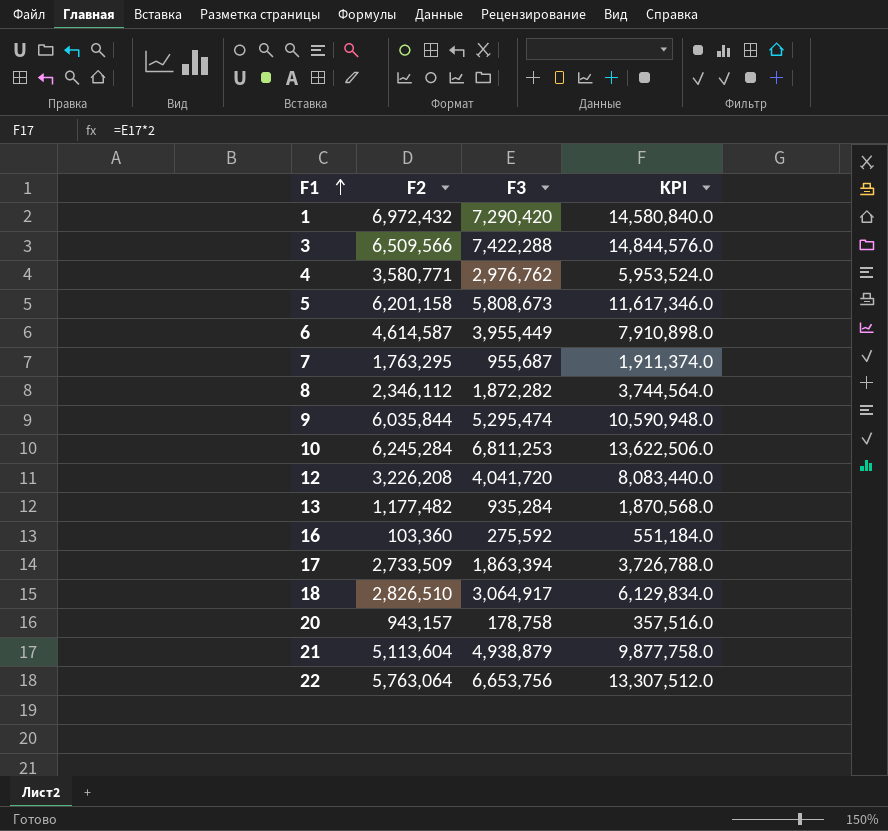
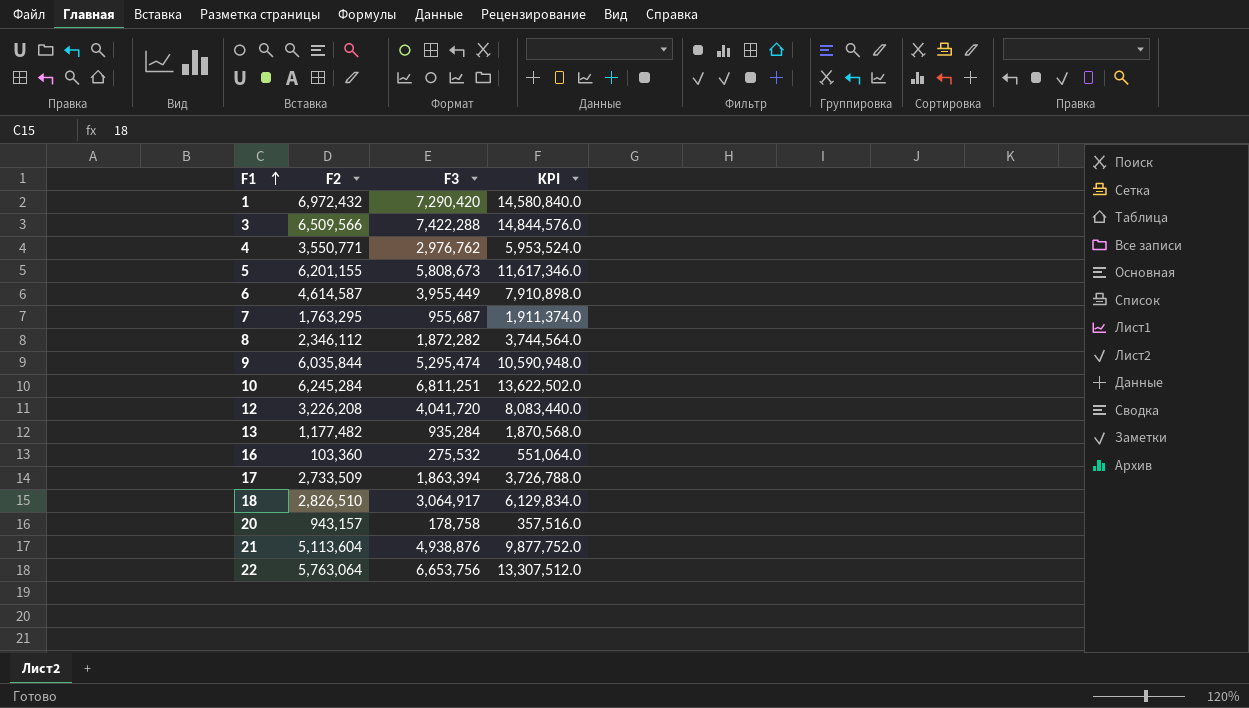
4 | F2: 3,580,771 -> 3,550,771
5 | F2: 6,201,158 -> 6,201,155
10 | F3: 6,811,253 -> 6,811,251
10 | KPI: 13,622,506.0 -> 13,622,502.0
16 | F3: 275,592 -> 275,532
16 | KPI: 551,184.0 -> 551,064.0
21 | F3: 4,938,879 -> 4,938,876
21 | KPI: 9,877,758.0 -> 9,877,752.0

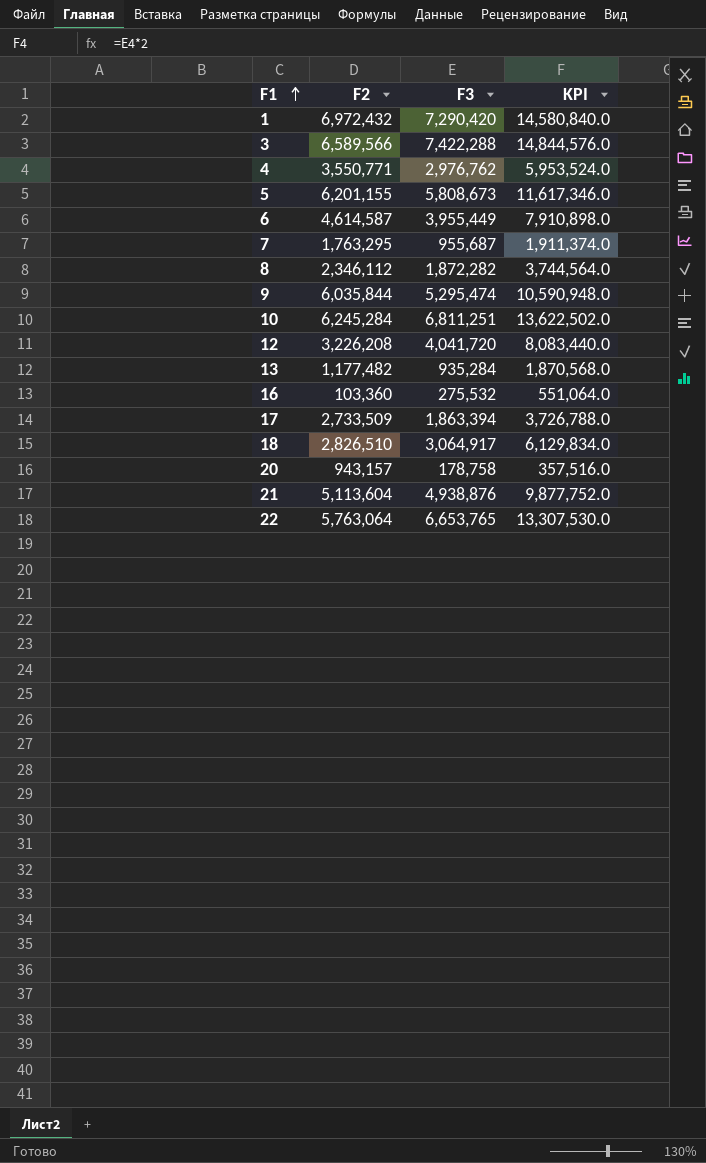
3 | F2: 6,509,566 -> 6,589,566
22 | F3: 6,653,756 -> 6,653,765
22 | KPI: 13,307,512.0 -> 13,307,530.0

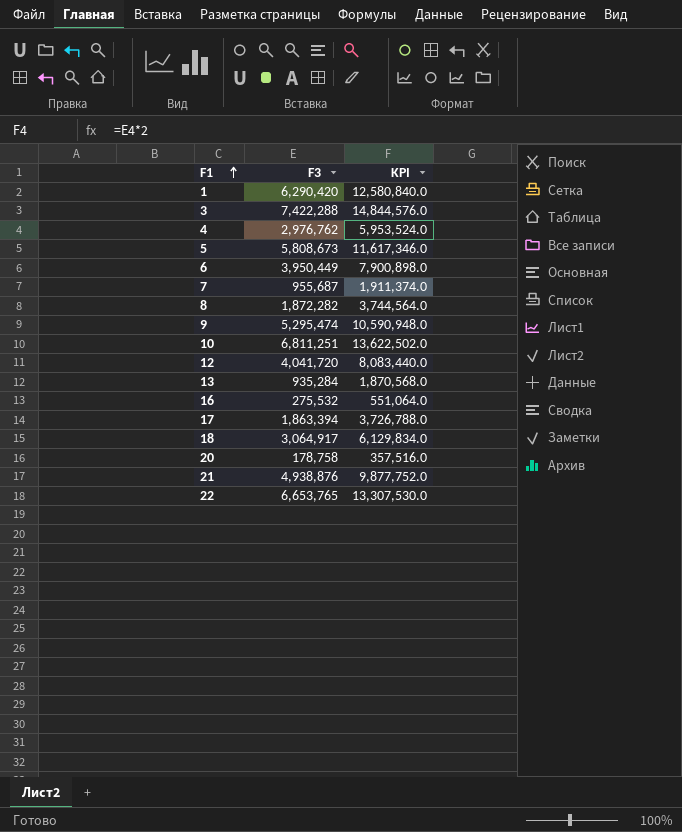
column F2 | position: 2 -> none
1 | F3: 7,290,420 -> 6,290,420
1 | KPI: 14,580,840.0 -> 12,580,840.0
6 | F3: 3,955,449 -> 3,950,449
6 | KPI: 7,910,898.0 -> 7,900,898.0

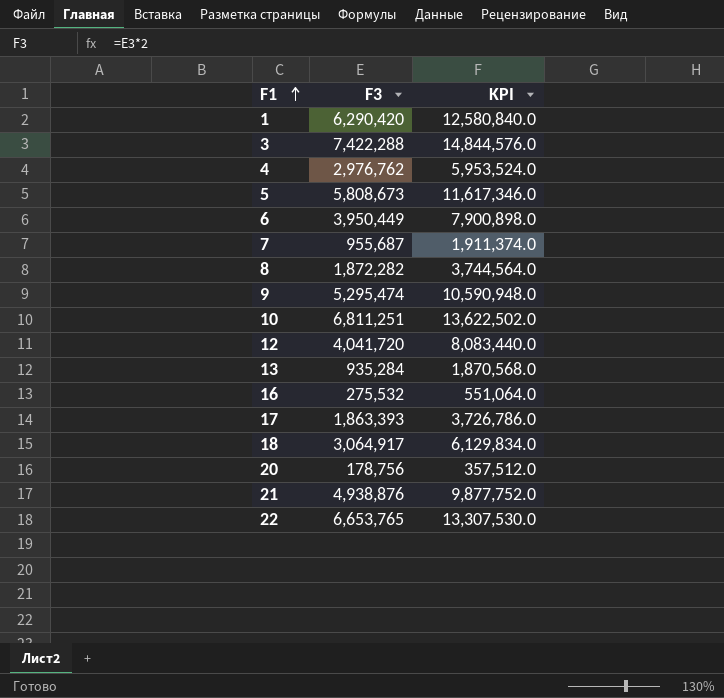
17 | F3: 1,863,394 -> 1,863,393
17 | KPI: 3,726,788.0 -> 3,726,786.0
20 | F3: 178,758 -> 178,756
20 | KPI: 357,516.0 -> 357,512.0

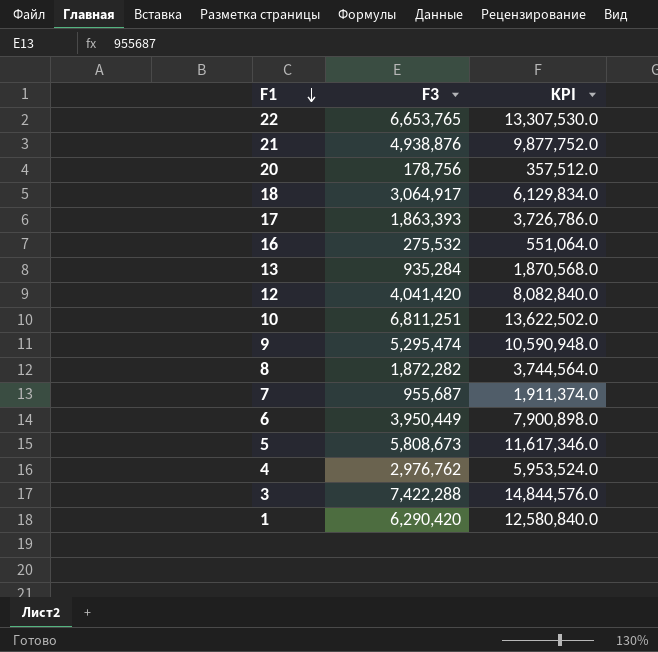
row order: F1 ascending -> F1 descending
12 | F3: 4,041,720 -> 4,041,420
12 | KPI: 8,083,440.0 -> 8,082,840.0

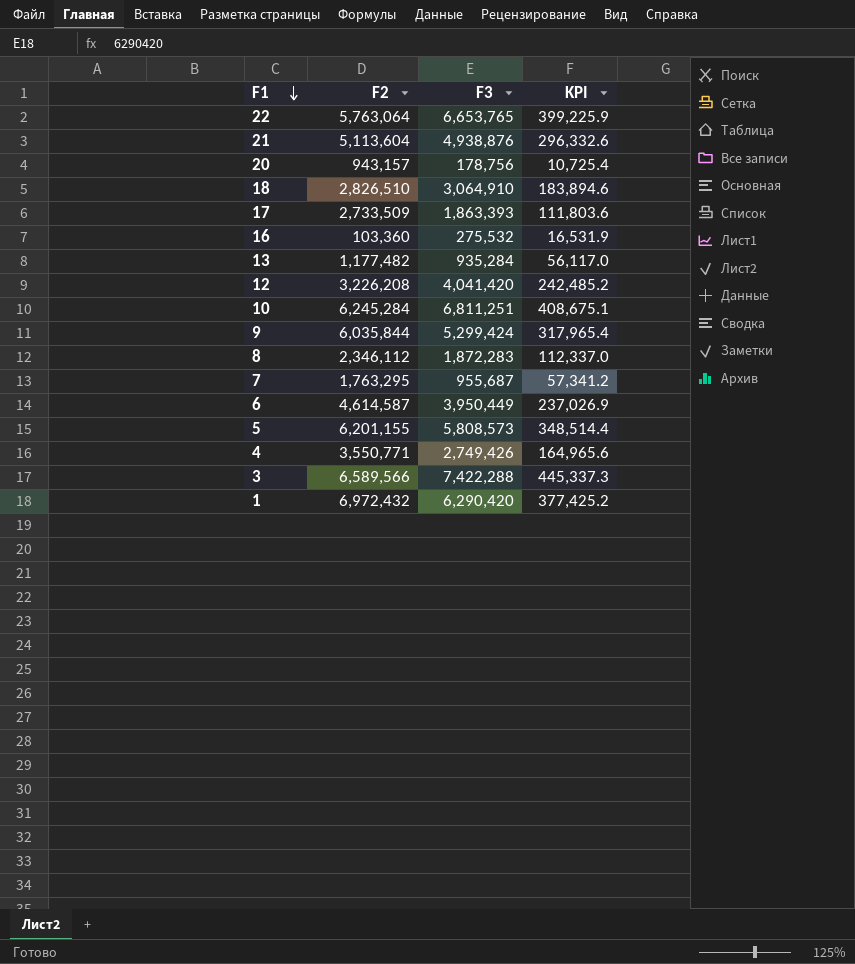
column F2 | position: none -> 2
column KPI | formula: [F3] * 2 -> [F3] * 0.06
18 | F3: 3,064,917 -> 3,064,910
9 | F3: 5,295,474 -> 5,299,424
8 | F3: 1,872,282 -> 1,872,283
5 | F3: 5,808,673 -> 5,808,573
4 | F3: 2,976,762 -> 2,749,426

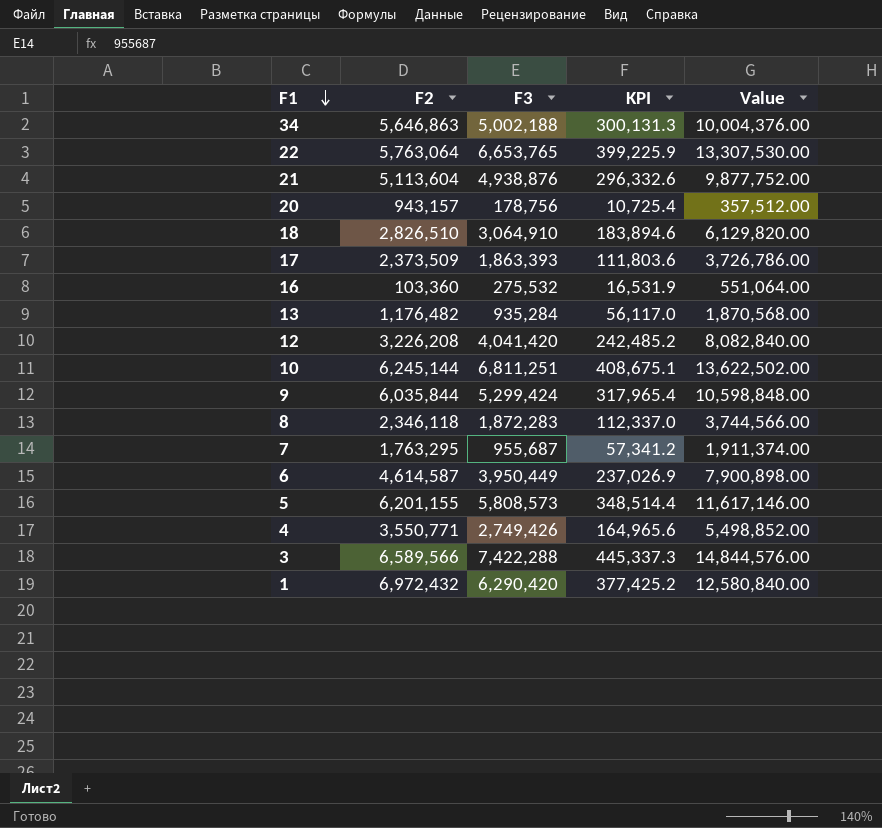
column Value | formula: none -> [F3] * 2
row 34: none -> 5,646,863 | 5,002,188 | 300,131.3 | 10,004,376.00
17 | F2: 2,733,509 -> 2,373,509
13 | F2: 1,177,482 -> 1,176,482
10 | F2: 6,245,284 -> 6,245,144
8 | F2: 2,346,112 -> 2,346,118

